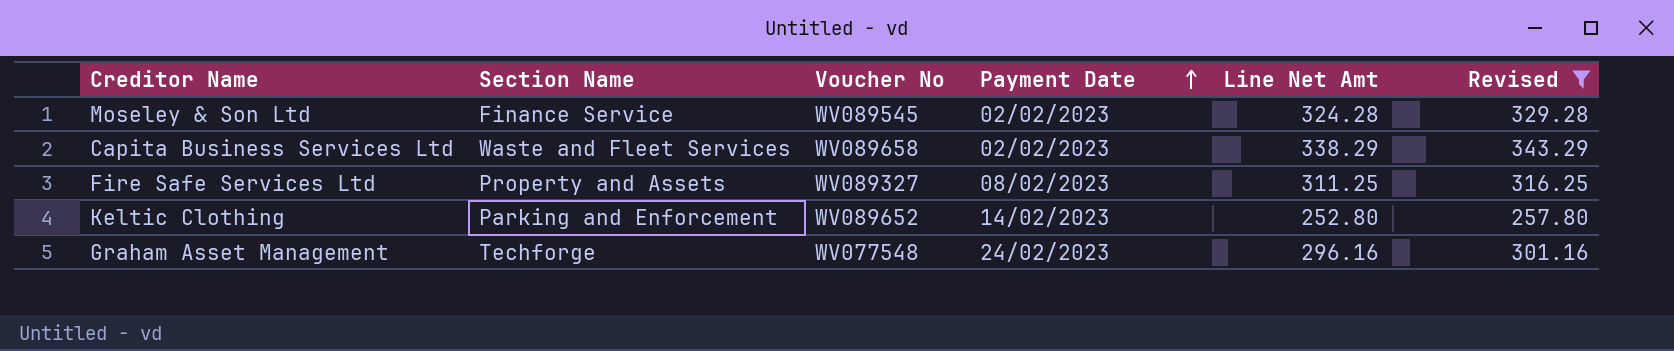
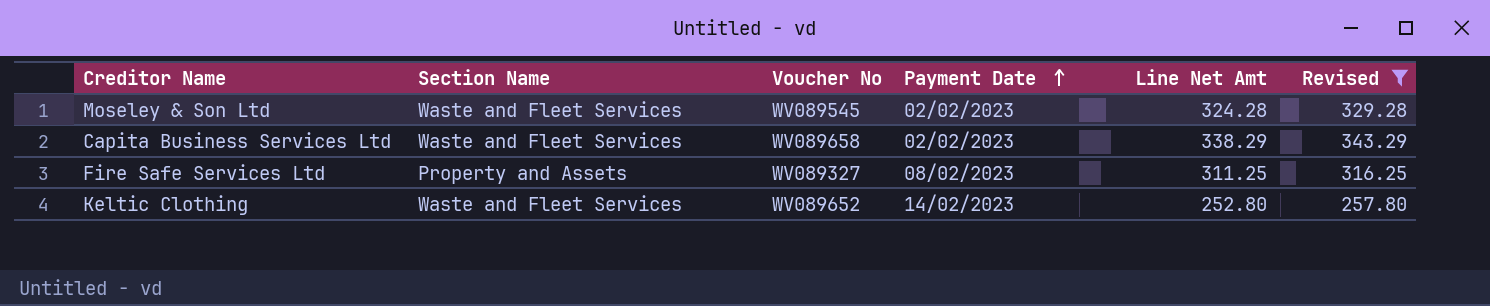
row Graham Asset Management: Techforge | WV077548 | 24/02/2023 | 296.16 | 301.16 -> none
Moseley & Son Ltd | Section Name: Finance Service -> Waste and Fleet Services
Keltic Clothing | Section Name: Parking and Enforcement -> Waste and Fleet Services

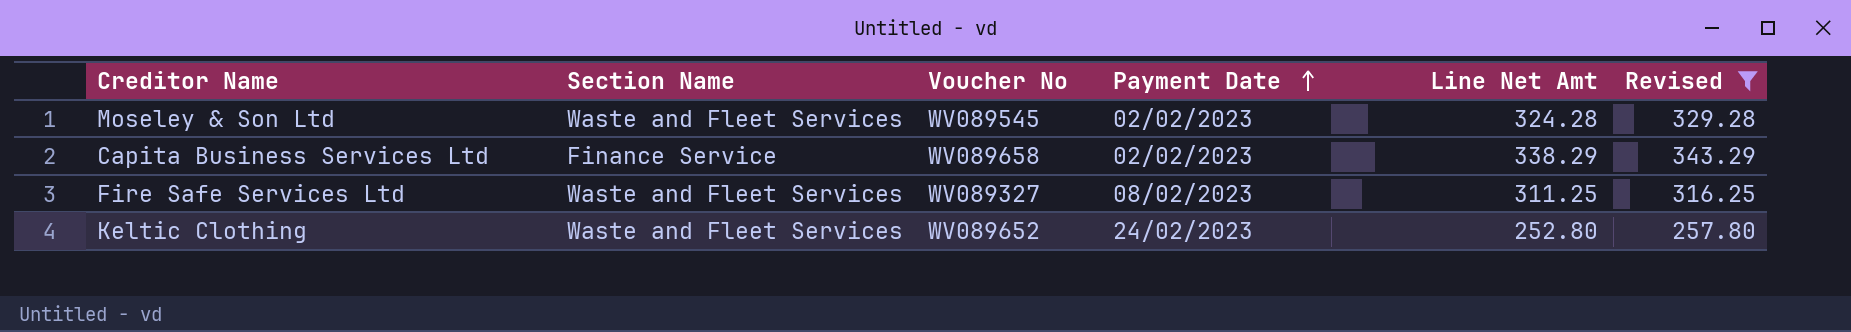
Capita Business Services Ltd | Section Name: Waste and Fleet Services -> Finance Service
Fire Safe Services Ltd | Section Name: Property and Assets -> Waste and Fleet Services
Keltic Clothing | Payment Date: 14/02/2023 -> 24/02/2023

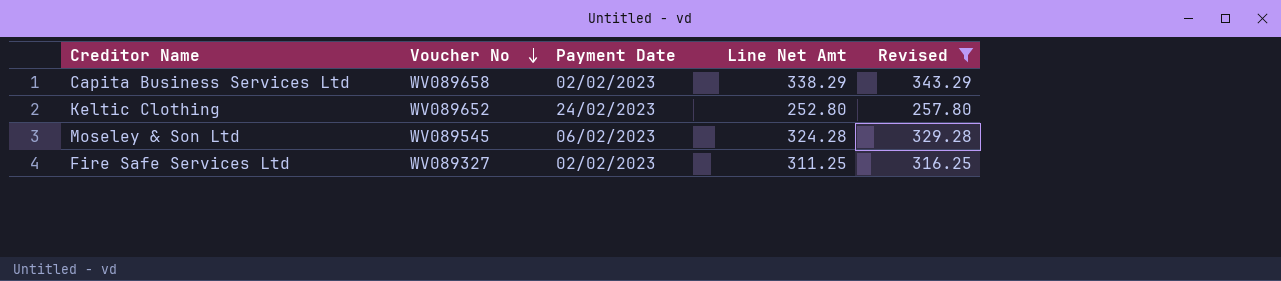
row order: Payment Date ascending -> Voucher No descending
column Section Name | position: 2 -> none
Moseley & Son Ltd | Payment Date: 02/02/2023 -> 06/02/2023
Fire Safe Services Ltd | Payment Date: 08/02/2023 -> 02/02/2023

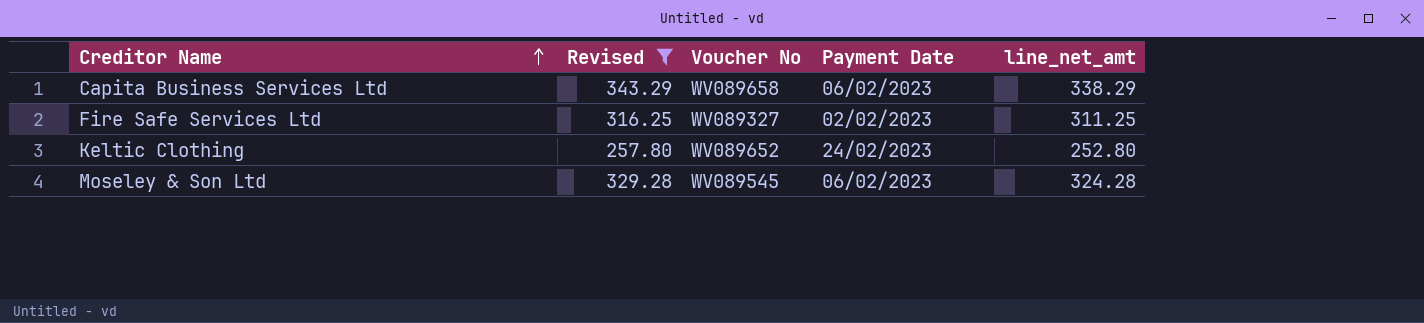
row order: Voucher No descending -> Creditor Name ascending
column Revised | position: 5 -> 2
column name: Line Net Amt -> line_net_amt
Capita Business Services Ltd | Payment Date: 02/02/2023 -> 06/02/2023

